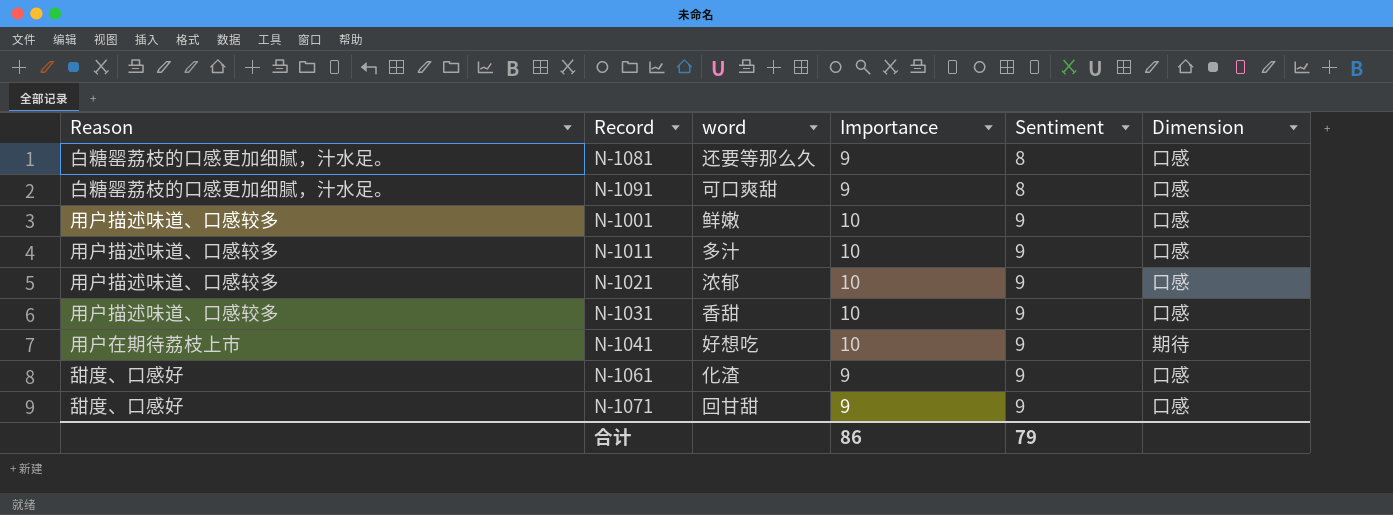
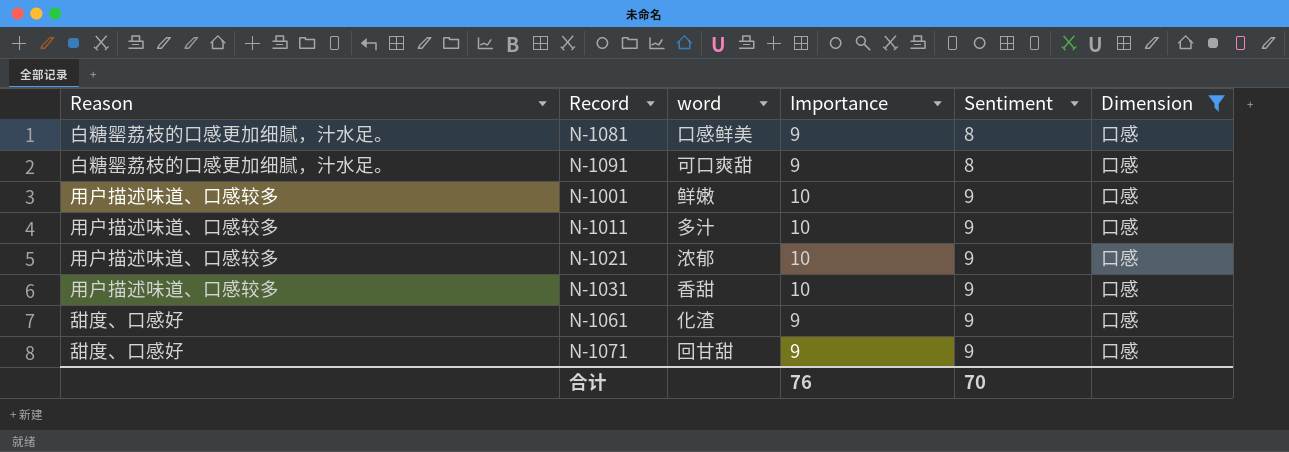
filter: none -> Dimension = 口感
N-1081 | word: 还要等那么久 -> 口感鲜美
合计 | Importance: 86 -> 76
合计 | Sentiment: 79 -> 70

